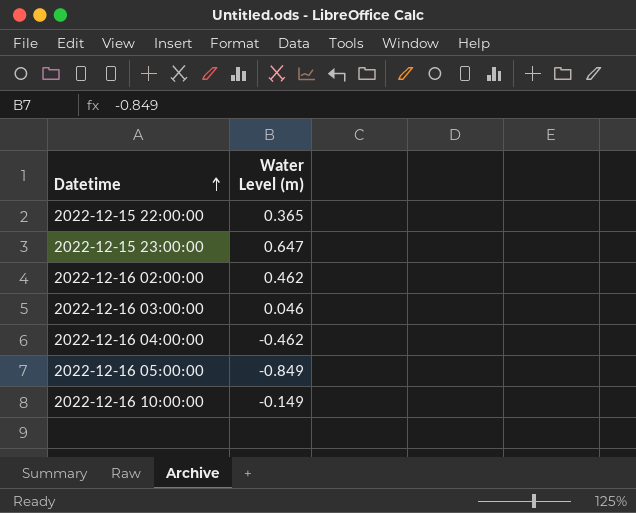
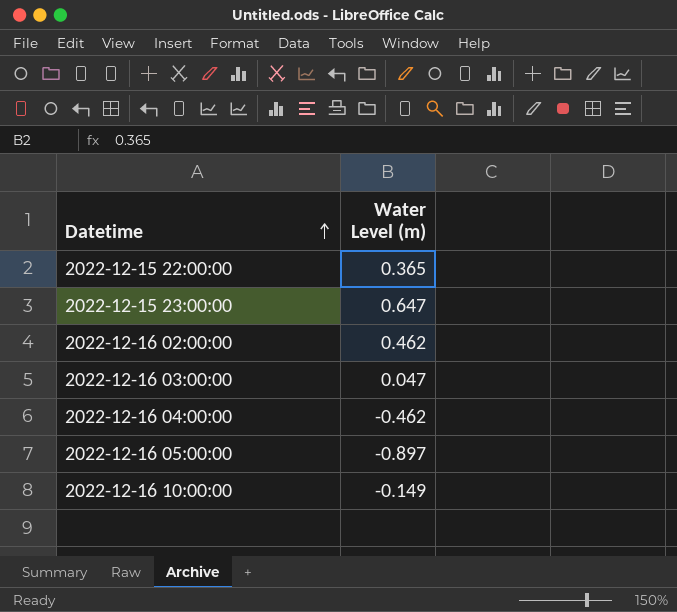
2022-12-16 03:00:00 | Water Level (m): 0.046 -> 0.047
2022-12-16 05:00:00 | Water Level (m): -0.849 -> -0.897

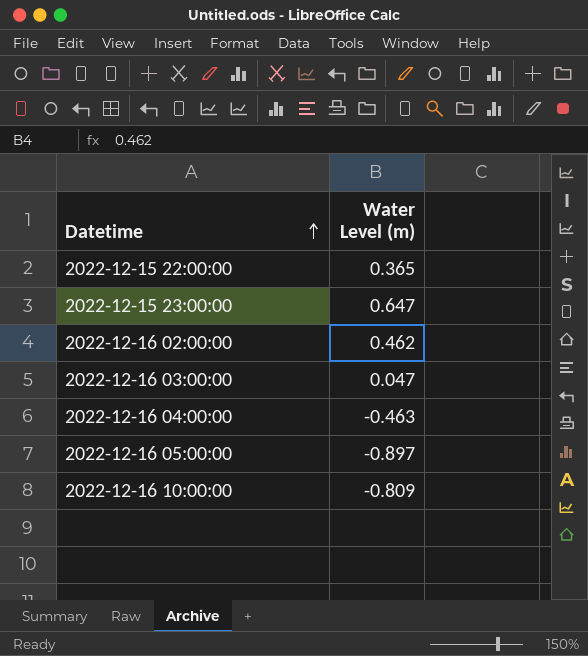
2022-12-16 04:00:00 | Water Level (m): -0.462 -> -0.463
2022-12-16 10:00:00 | Water Level (m): -0.149 -> -0.809

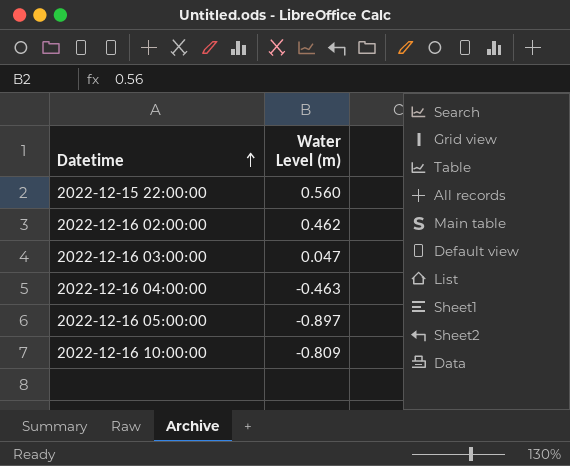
row 2022-12-15 23:00:00: 0.647 -> none
2022-12-15 22:00:00 | Water Level (m): 0.365 -> 0.560

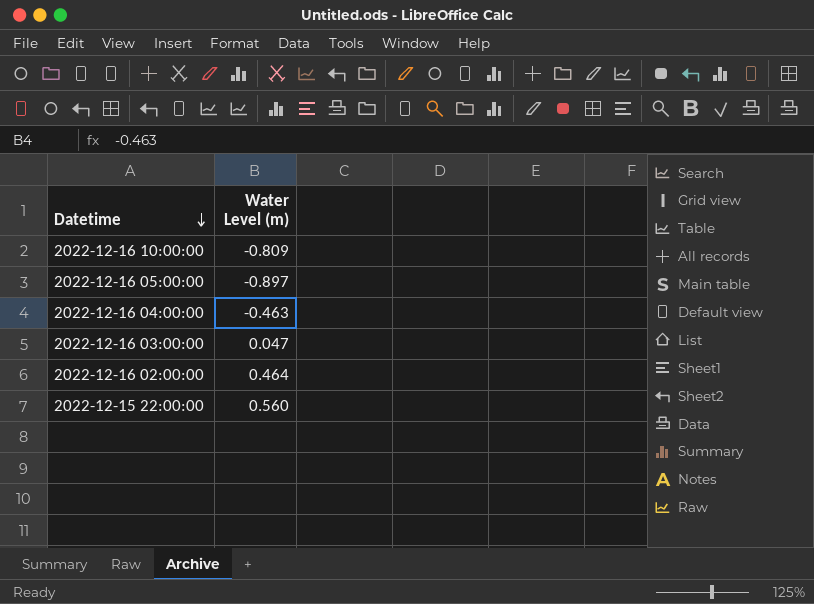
row order: Datetime ascending -> Datetime descending
2022-12-16 02:00:00 | Water Level (m): 0.462 -> 0.464

